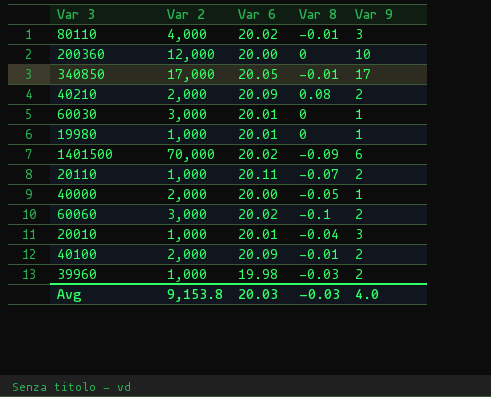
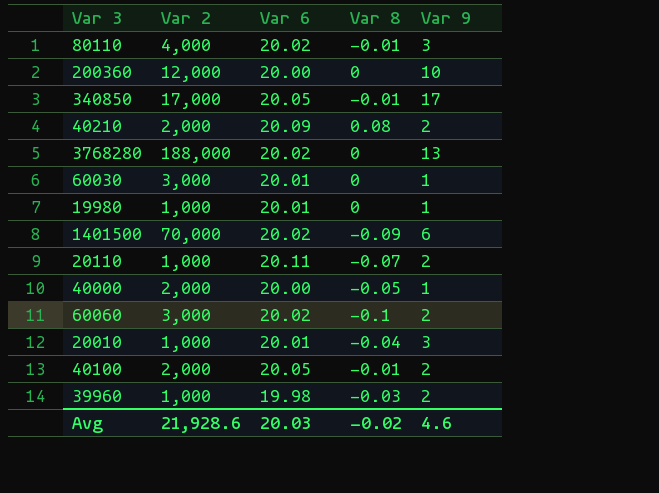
row 3768280: none -> 188,000 | 20.02 | 0 | 13
40100 | Var 6: 20.09 -> 20.05
Avg | Var 2: 9,153.8 -> 21,928.6
Avg | Var 8: -0.03 -> -0.02
Avg | Var 9: 4.0 -> 4.6

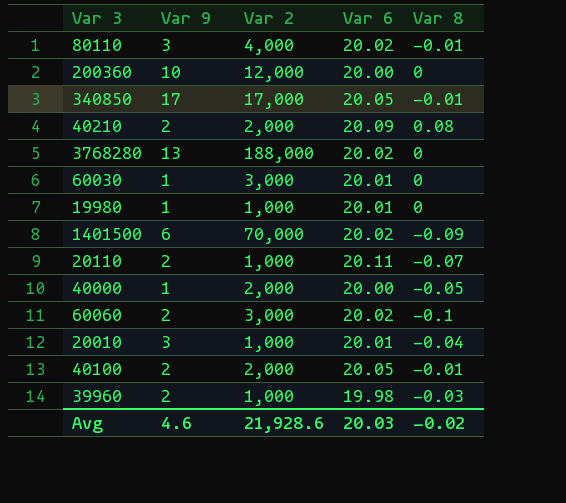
column Var 9 | position: 5 -> 2

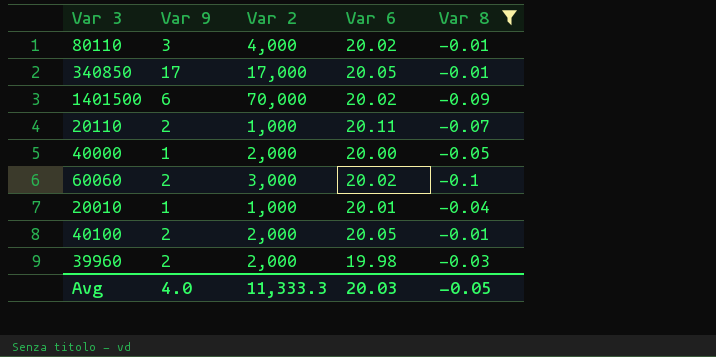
filter: none -> Var 8 <= -0.01
20010 | Var 9: 3 -> 1
39960 | Var 2: 1,000 -> 2,000
Avg | Var 9: 4.6 -> 4.0
Avg | Var 2: 21,928.6 -> 11,333.3
Avg | Var 8: -0.02 -> -0.05

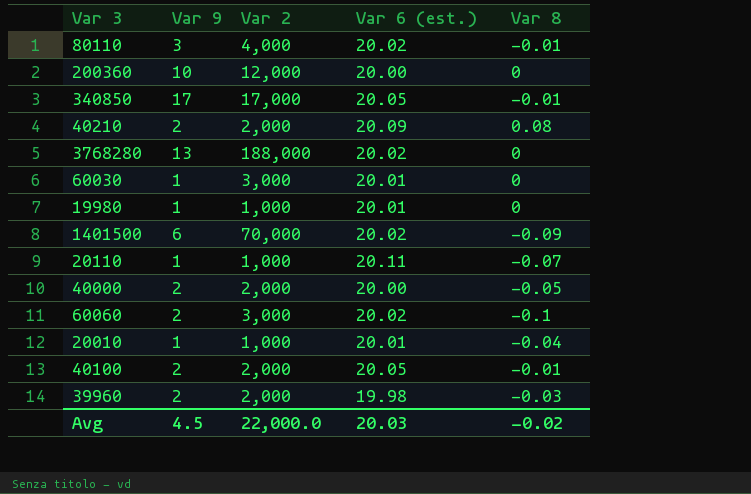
filter: Var 8 <= -0.01 -> none
column name: Var 6 -> Var 6 (est.)
20110 | Var 9: 2 -> 1
40000 | Var 9: 1 -> 2
Avg | Var 9: 4.0 -> 4.5
Avg | Var 2: 11,333.3 -> 22,000.0
Avg | Var 8: -0.05 -> -0.02

